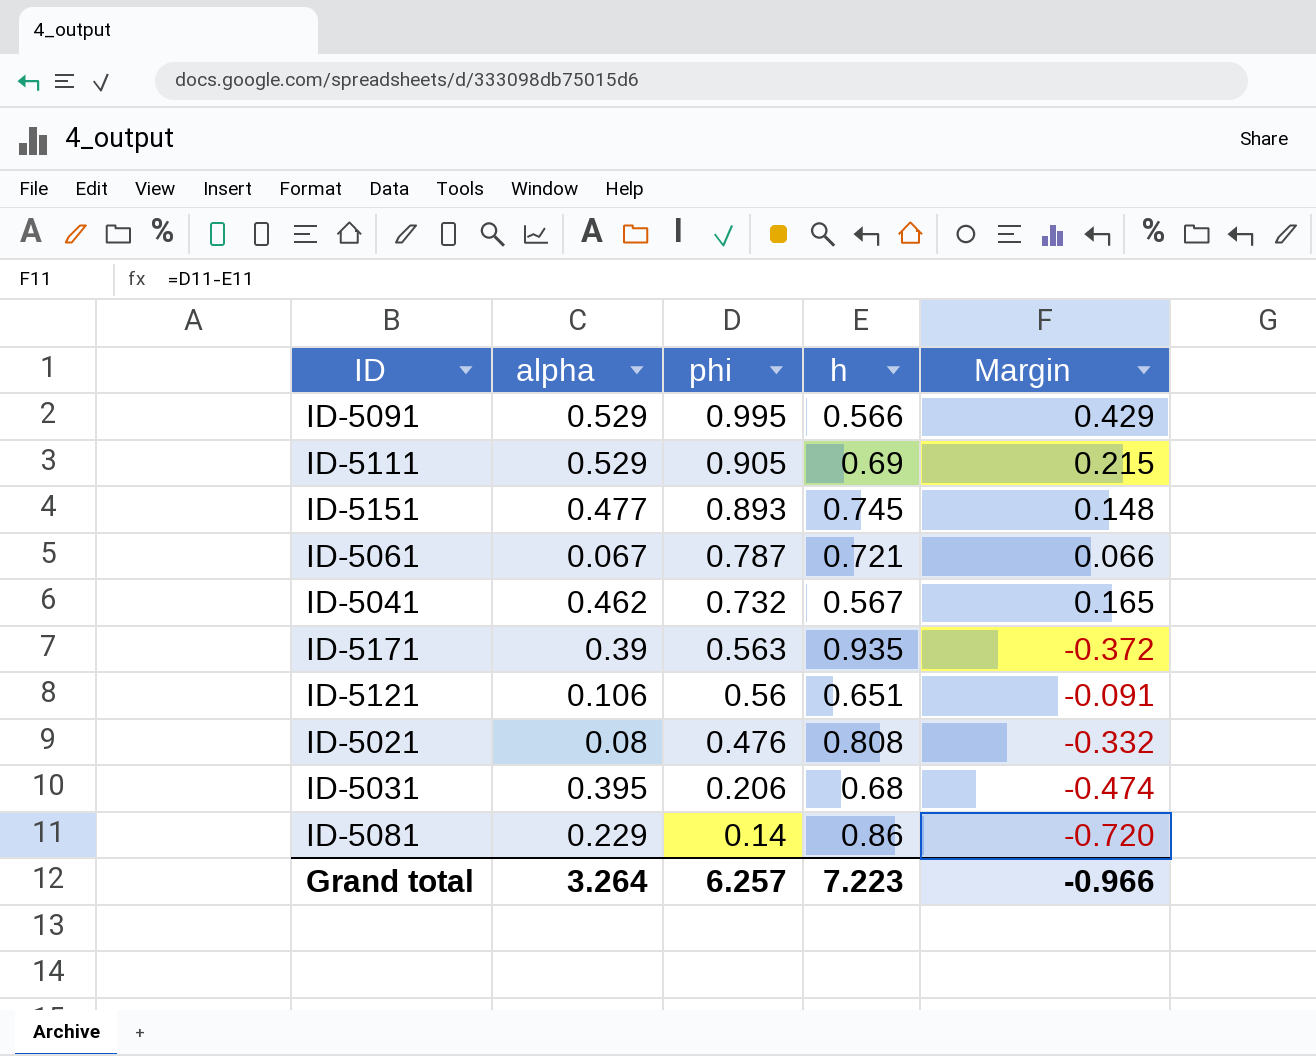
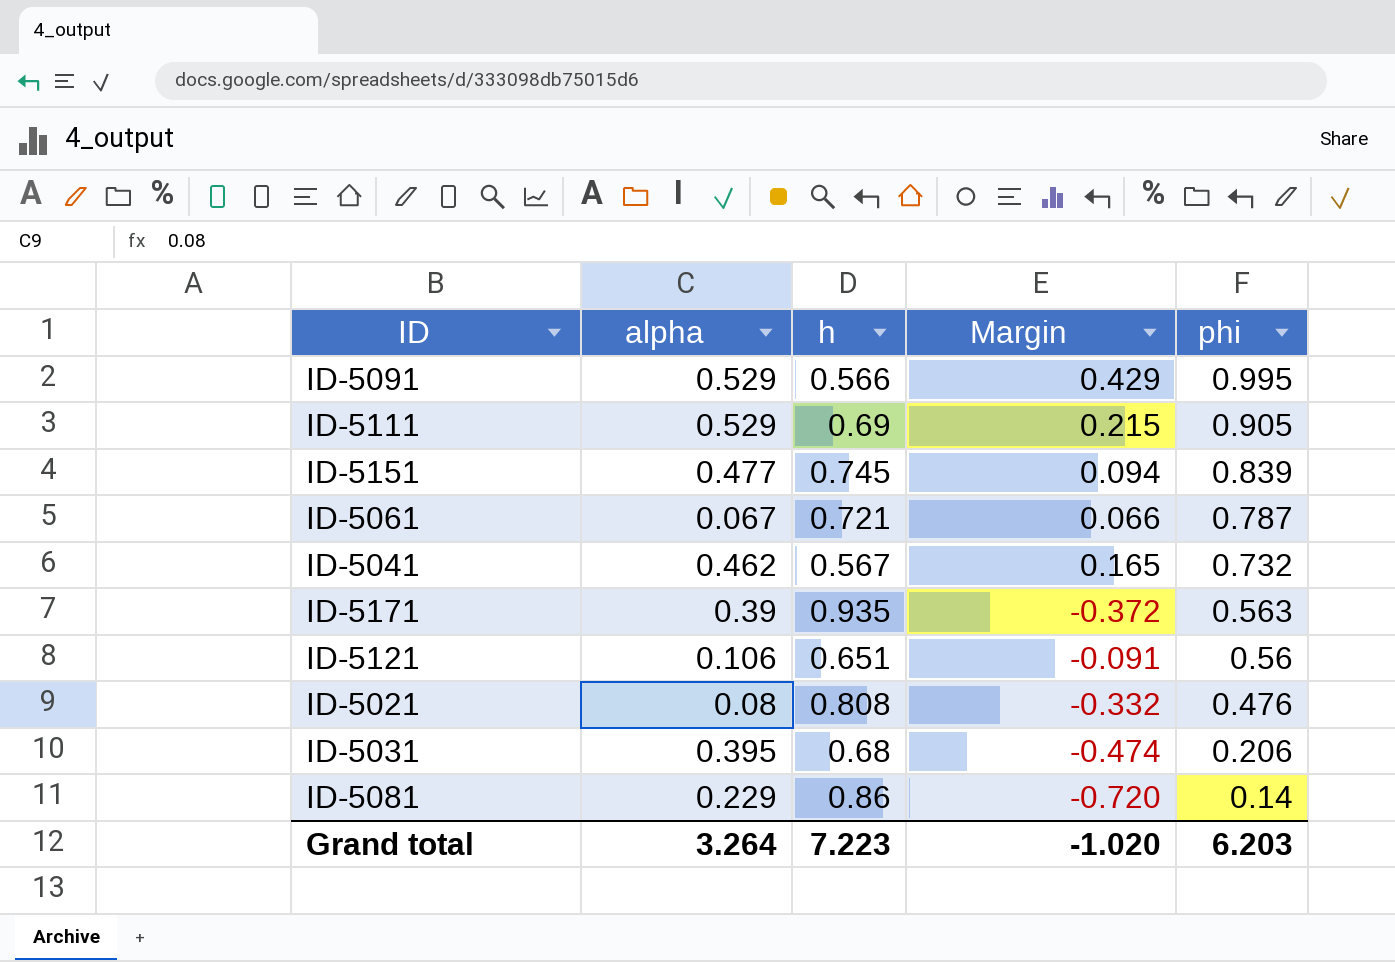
column phi | position: 3 -> 5
ID-5151 | Margin: 0.148 -> 0.094
ID-5151 | phi: 0.893 -> 0.839
Grand total | Margin: -0.966 -> -1.020
Grand total | phi: 6.257 -> 6.203

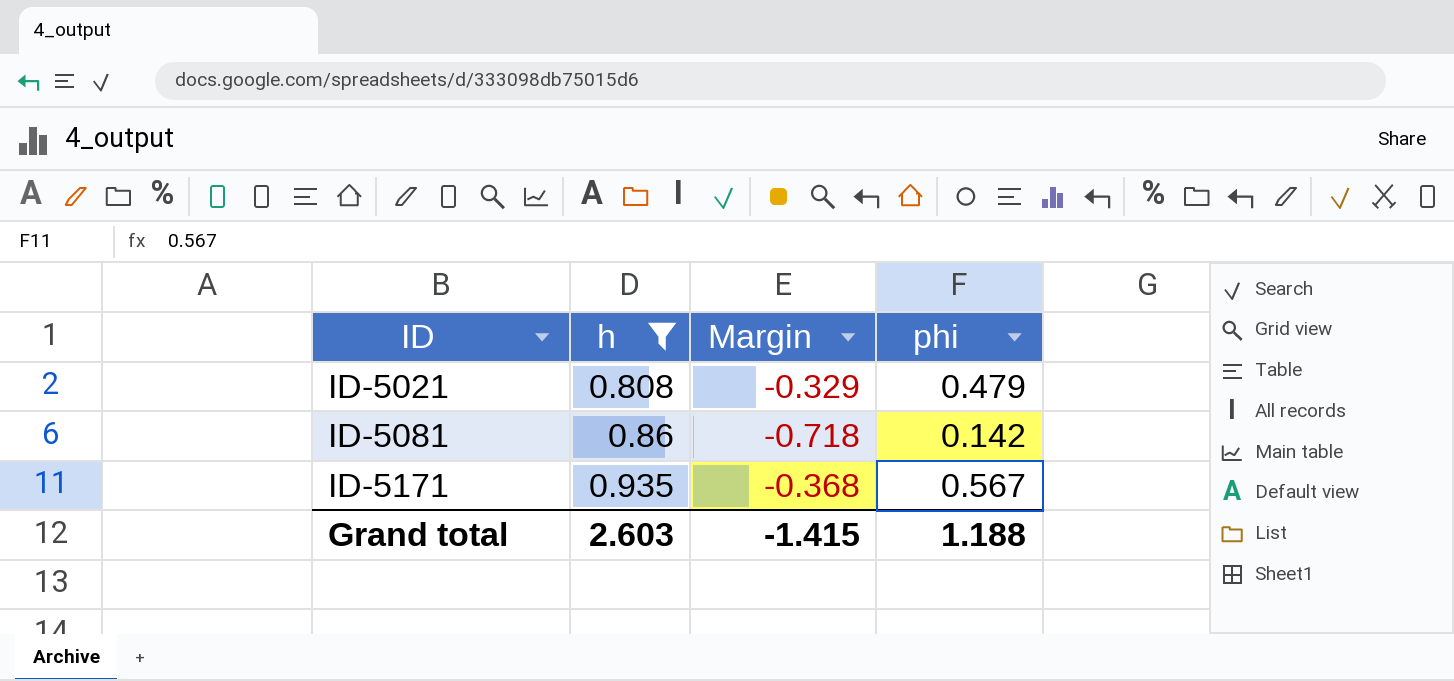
filter: none -> h >= 0.808
row order: phi descending -> ID ascending
column alpha | position: 2 -> none
ID-5021 | Margin: -0.332 -> -0.329
ID-5021 | phi: 0.476 -> 0.479
ID-5081 | Margin: -0.720 -> -0.718
ID-5081 | phi: 0.14 -> 0.142
ID-5171 | Margin: -0.372 -> -0.368
ID-5171 | phi: 0.563 -> 0.567
Grand total | h: 7.223 -> 2.603
Grand total | Margin: -1.020 -> -1.415
Grand total | phi: 6.203 -> 1.188

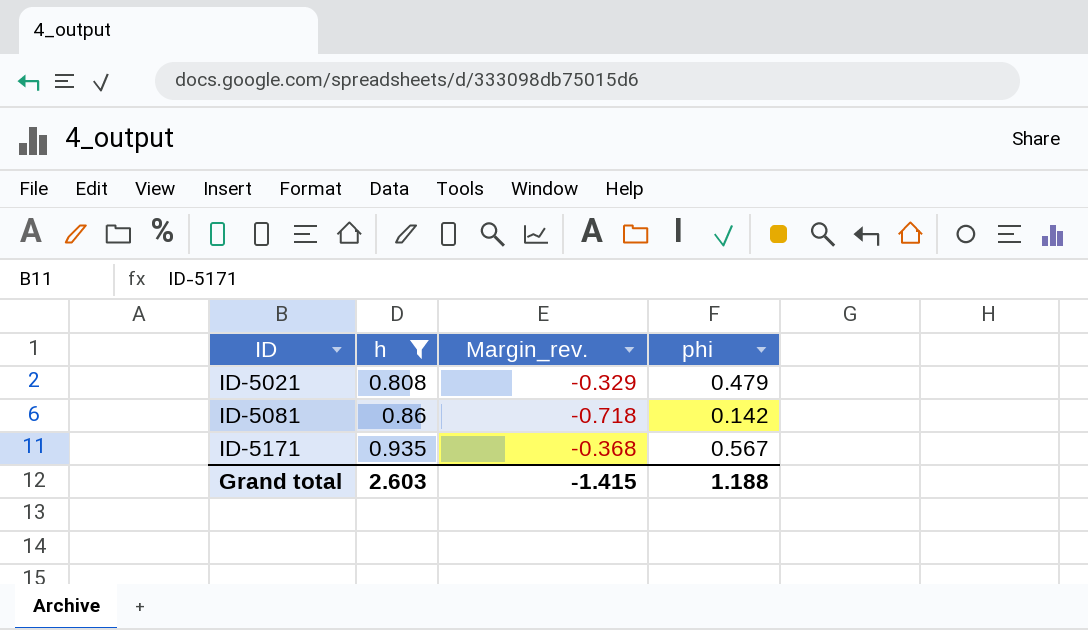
column name: Margin -> Margin_rev.

